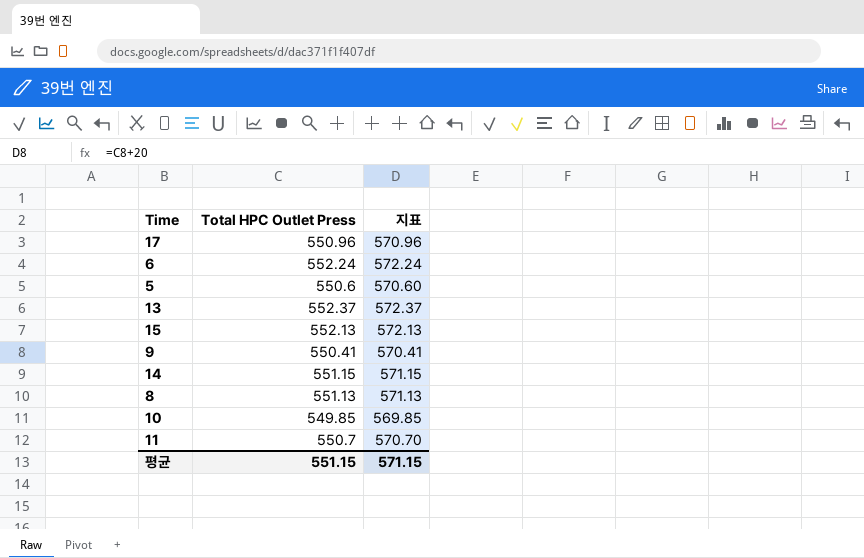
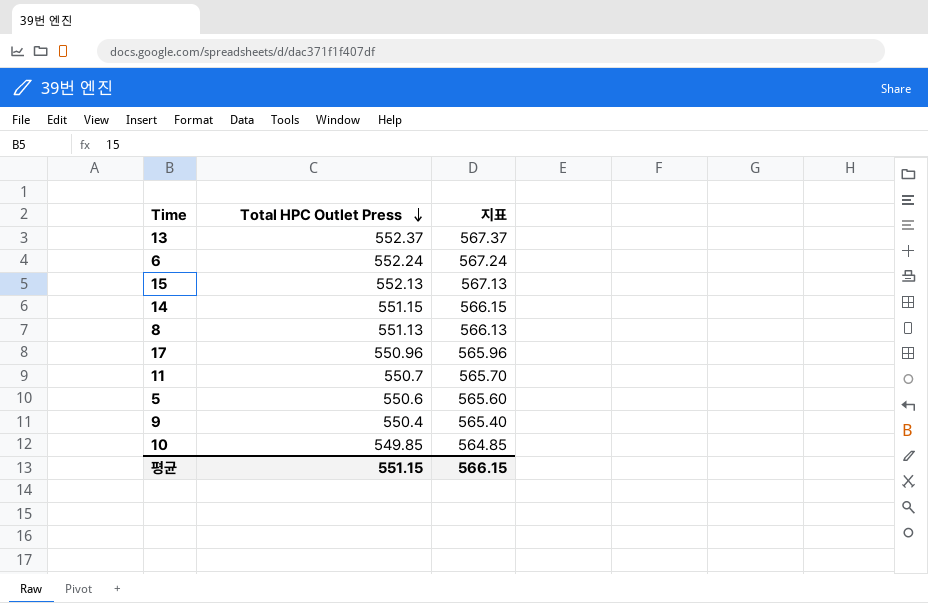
row order: none -> Total HPC Outlet Press descending
column 지표 | formula: [Total HPC Outlet Press] + 20 -> [Total HPC Outlet Press] + 15
9 | Total HPC Outlet Press: 550.41 -> 550.4
평균 | 지표: 571.15 -> 566.15

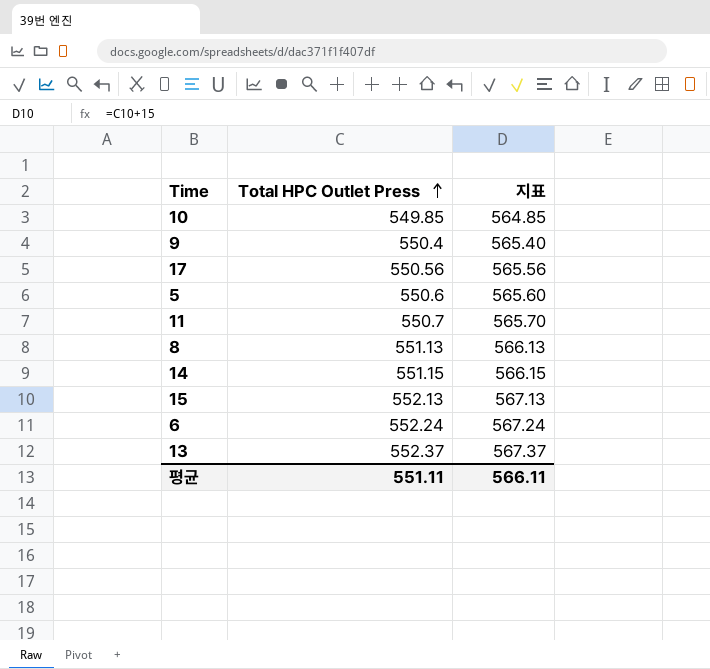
row order: Total HPC Outlet Press descending -> Total HPC Outlet Press ascending
17 | Total HPC Outlet Press: 550.96 -> 550.56
17 | 지표: 565.96 -> 565.56
평균 | Total HPC Outlet Press: 551.15 -> 551.11
평균 | 지표: 566.15 -> 566.11

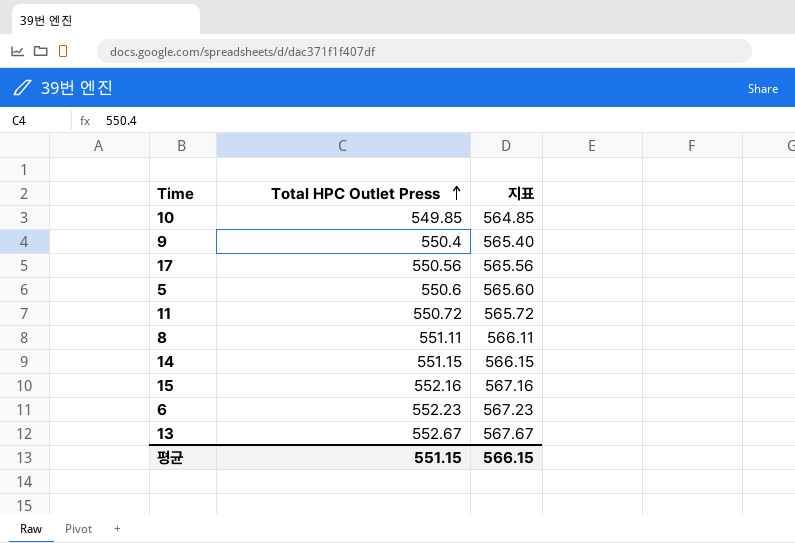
11 | Total HPC Outlet Press: 550.7 -> 550.72
11 | 지표: 565.70 -> 565.72
8 | Total HPC Outlet Press: 551.13 -> 551.11
8 | 지표: 566.13 -> 566.11
15 | Total HPC Outlet Press: 552.13 -> 552.16
15 | 지표: 567.13 -> 567.16
6 | Total HPC Outlet Press: 552.24 -> 552.23
6 | 지표: 567.24 -> 567.23
13 | Total HPC Outlet Press: 552.37 -> 552.67
13 | 지표: 567.37 -> 567.67
평균 | Total HPC Outlet Press: 551.11 -> 551.15
평균 | 지표: 566.11 -> 566.15

